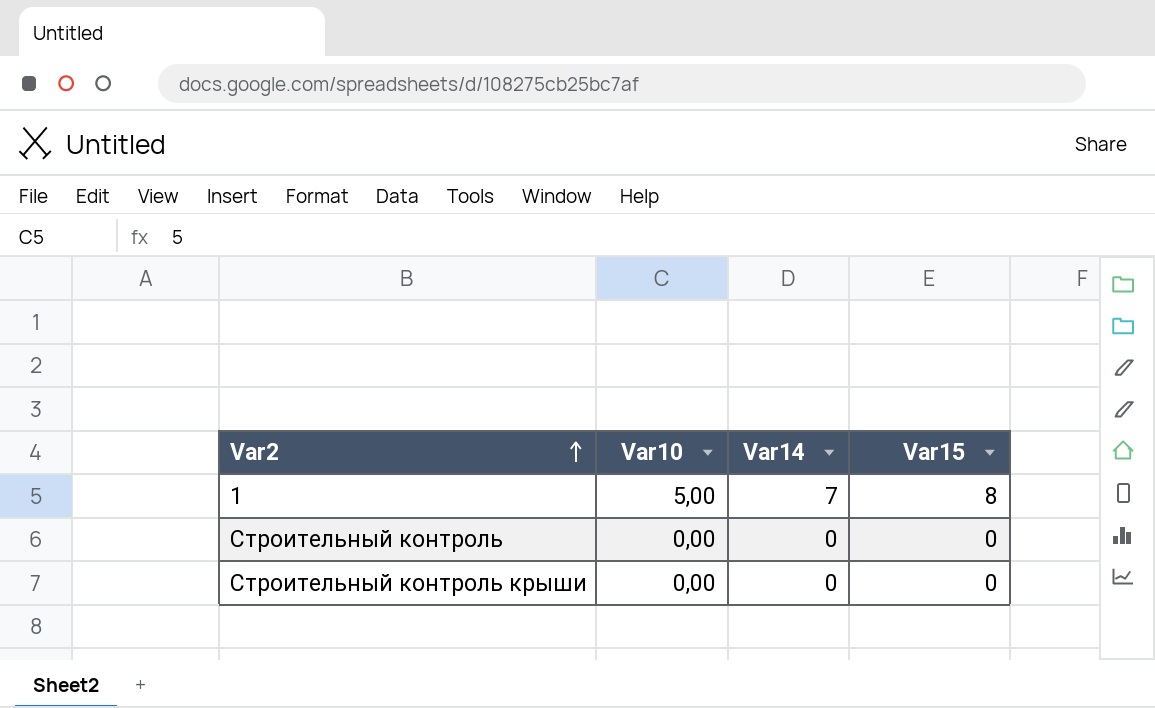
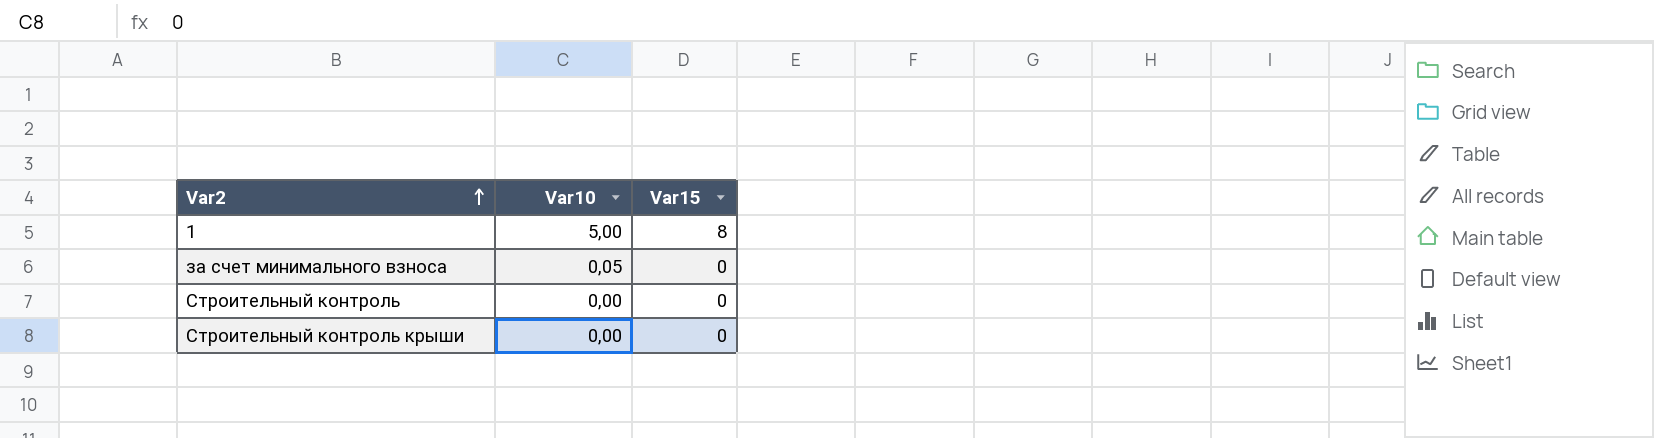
column Var14 | position: 3 -> none
row за счет минимального взноса: none -> 0,05 | 0

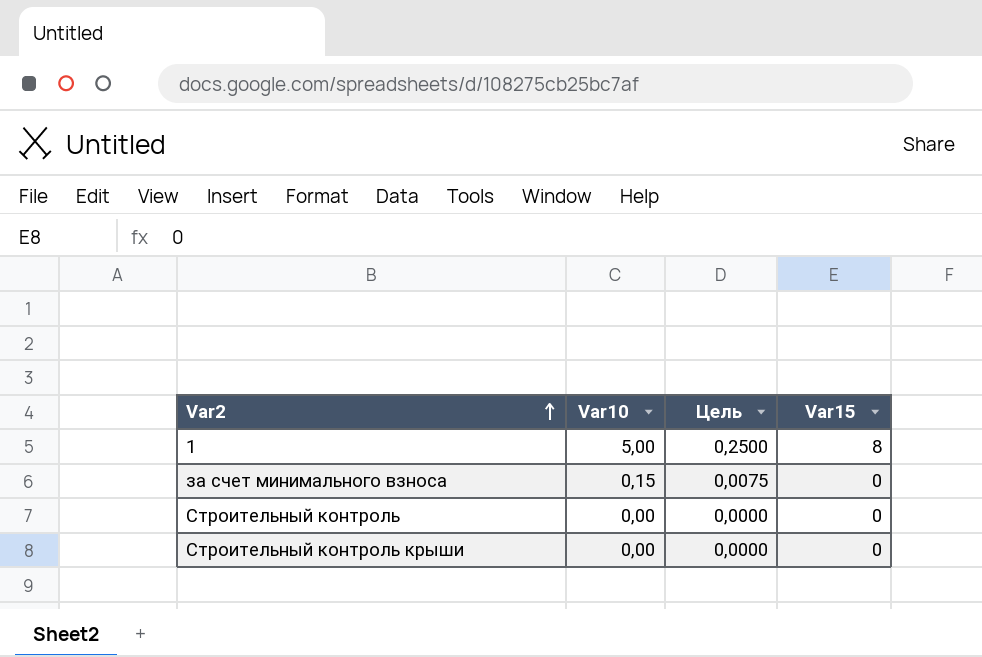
column Цель | formula: none -> [Var10] * 0,05
за счет минимального взноса | Var10: 0,05 -> 0,15

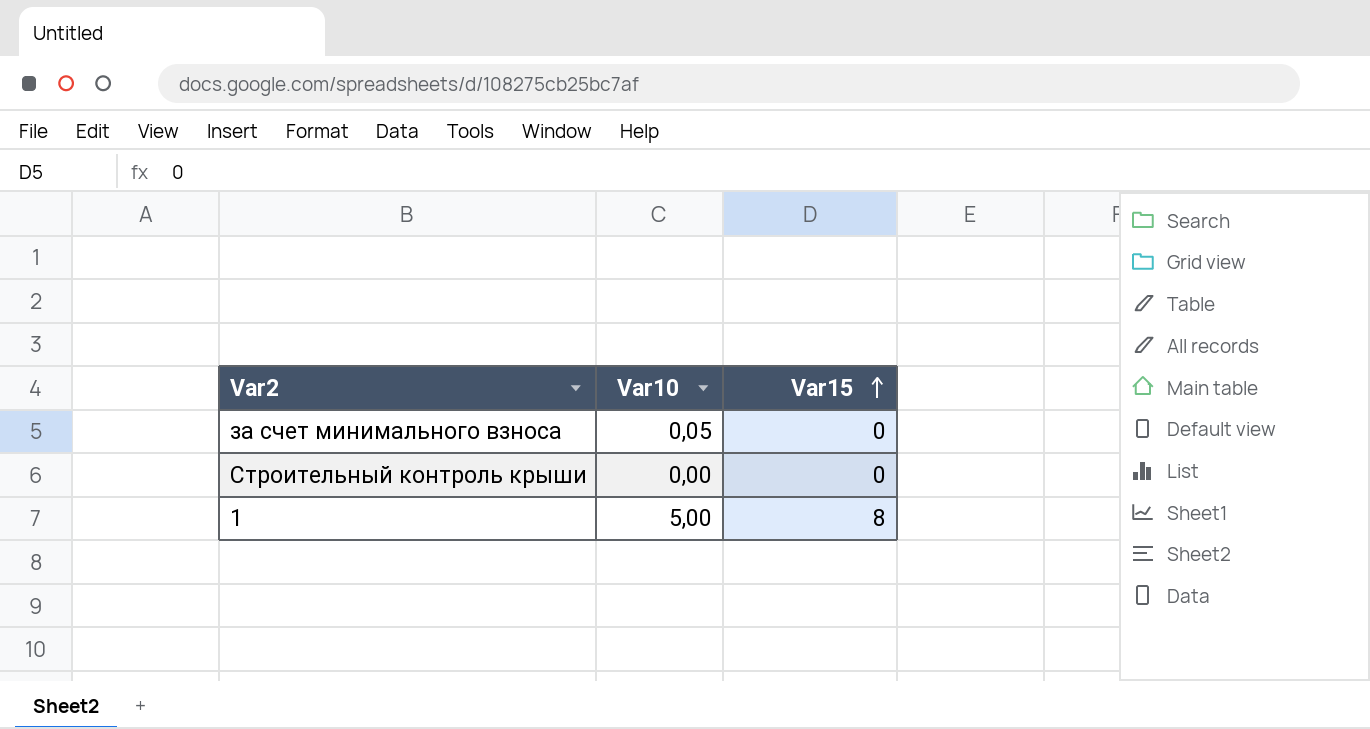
row order: Var2 ascending -> Var15 ascending
column Цель | formula: [Var10] * 0,05 -> none
row Строительный контроль: 0,00 | 0,0000 | 0 -> none
за счет минимального взноса | Var10: 0,15 -> 0,05

